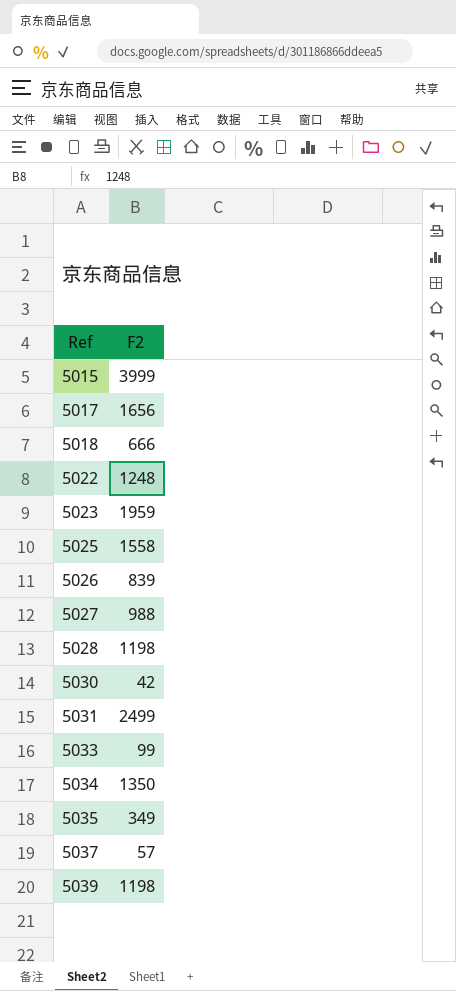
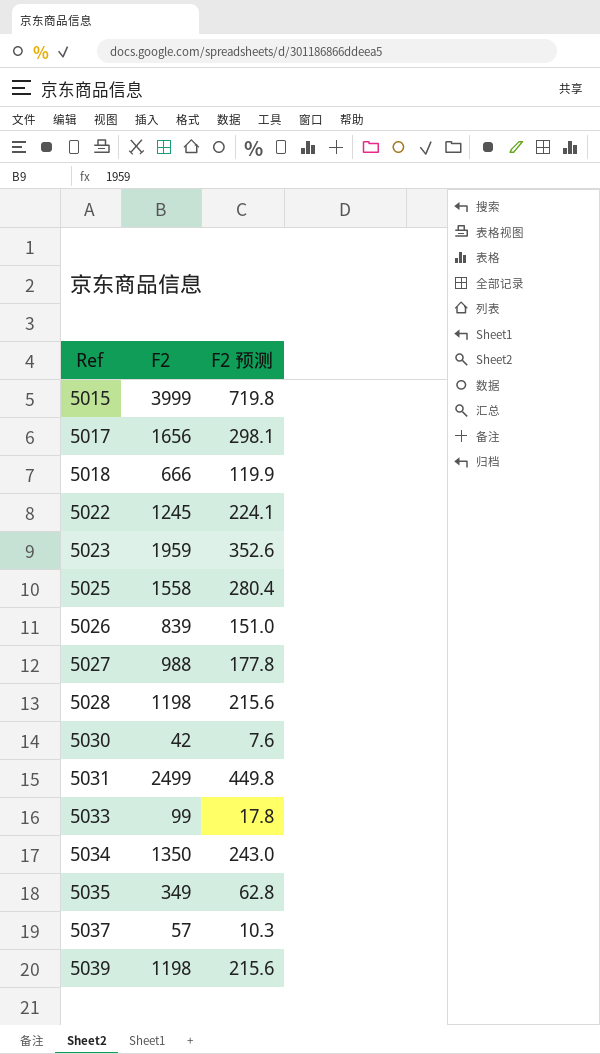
column F2 预测 | formula: none -> [F2] * 0.18
5022 | F2: 1248 -> 1245

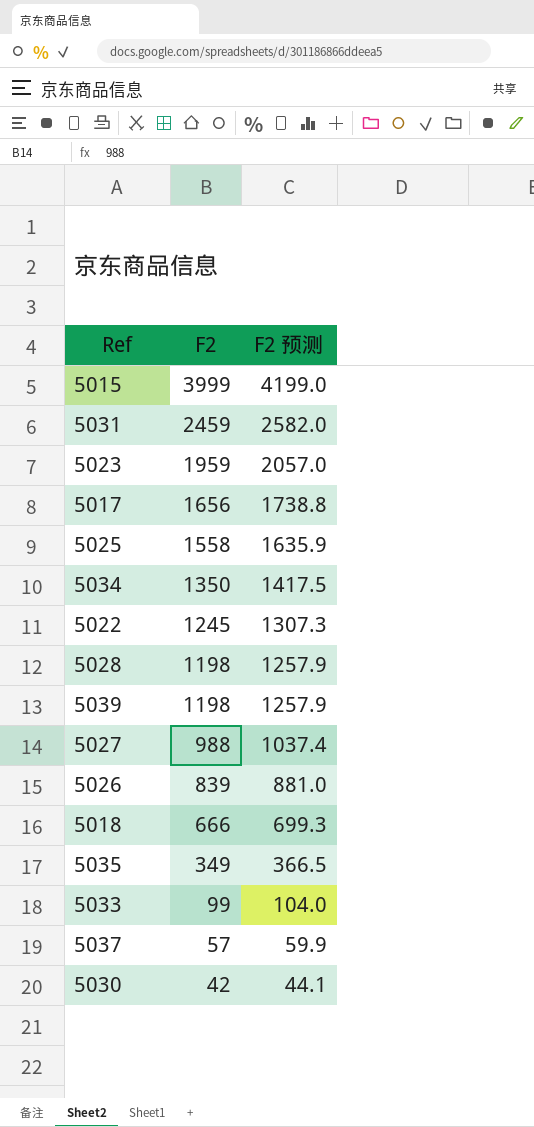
row order: Ref ascending -> F2 descending
column F2 预测 | formula: [F2] * 0.18 -> [F2] * 1.05
5031 | F2: 2499 -> 2459

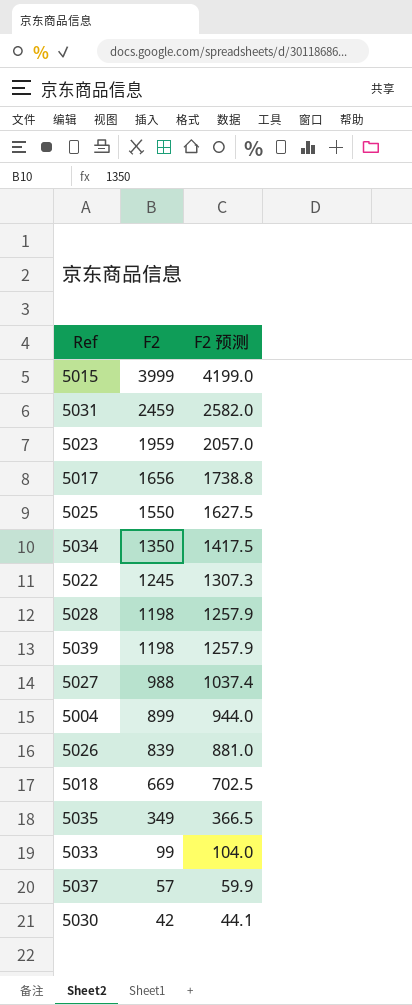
5025 | F2: 1558 -> 1550
5025 | F2 预测: 1635.9 -> 1627.5
row 5004: none -> 899 | 944.0
5018 | F2: 666 -> 669
5018 | F2 预测: 699.3 -> 702.5

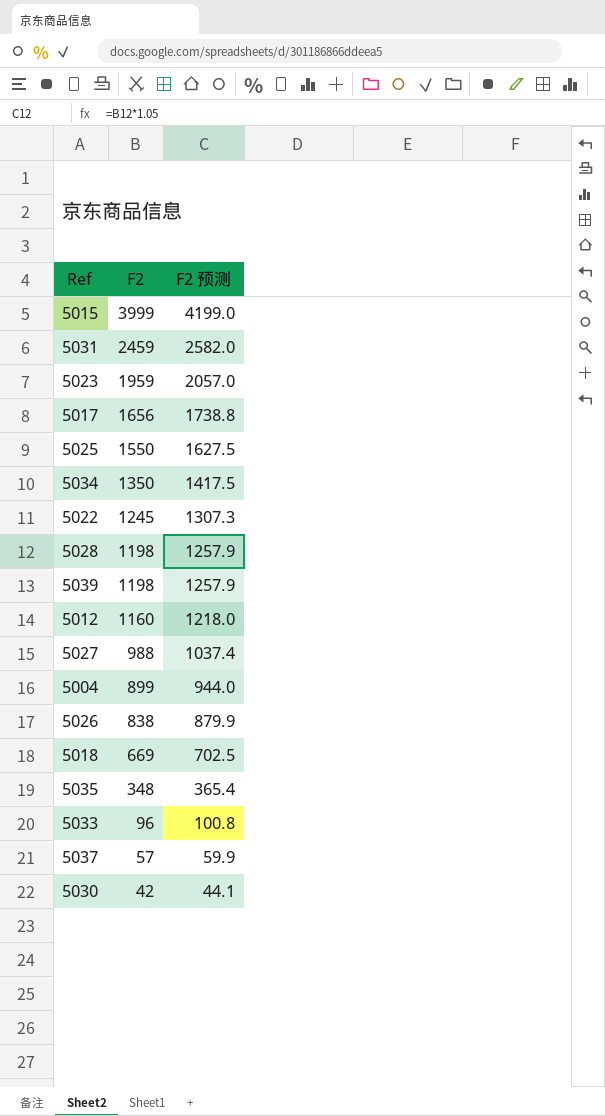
row 5012: none -> 1160 | 1218.0
5026 | F2: 839 -> 838
5026 | F2 预测: 881.0 -> 879.9
5035 | F2: 349 -> 348
5035 | F2 预测: 366.5 -> 365.4
5033 | F2: 99 -> 96
5033 | F2 预测: 104.0 -> 100.8

